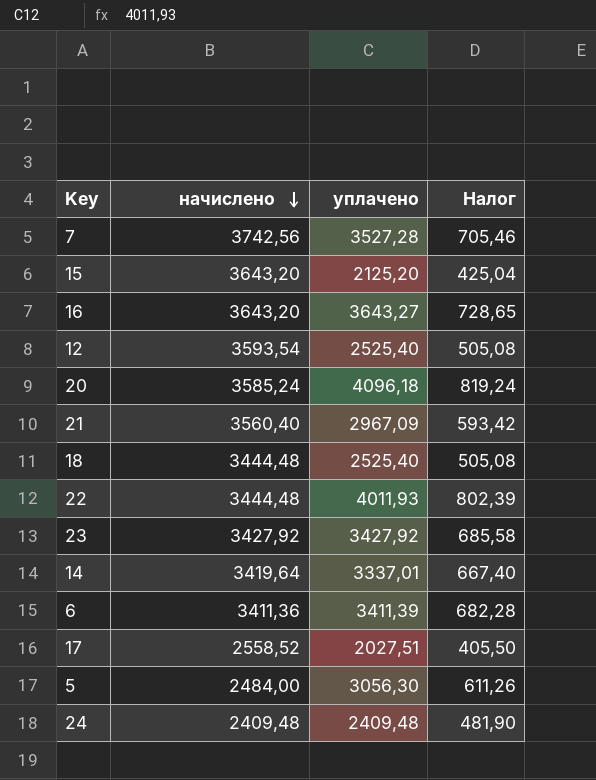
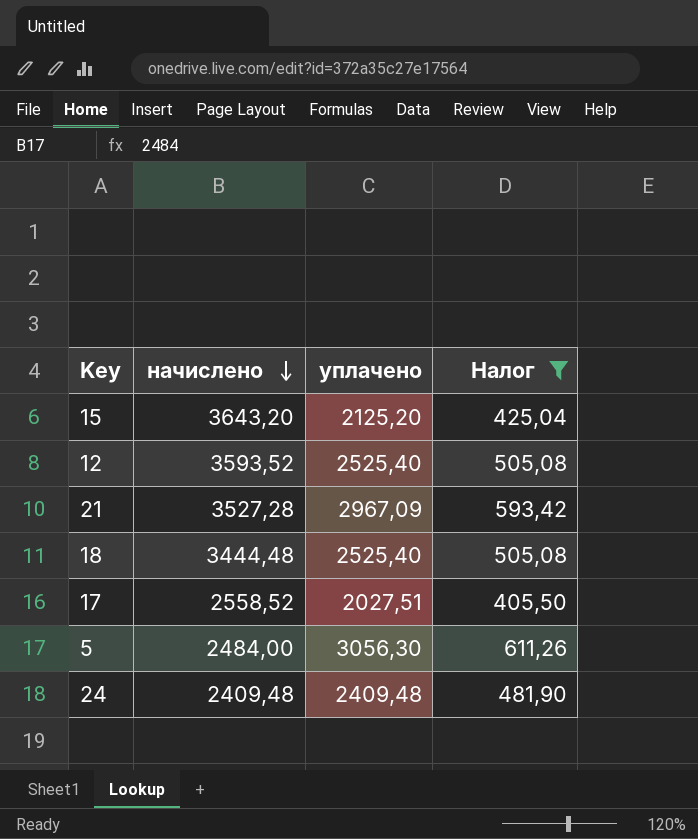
filter: none -> Налог <= 611,26
12 | начислено: 3593,54 -> 3593,52
21 | начислено: 3560,40 -> 3527,28

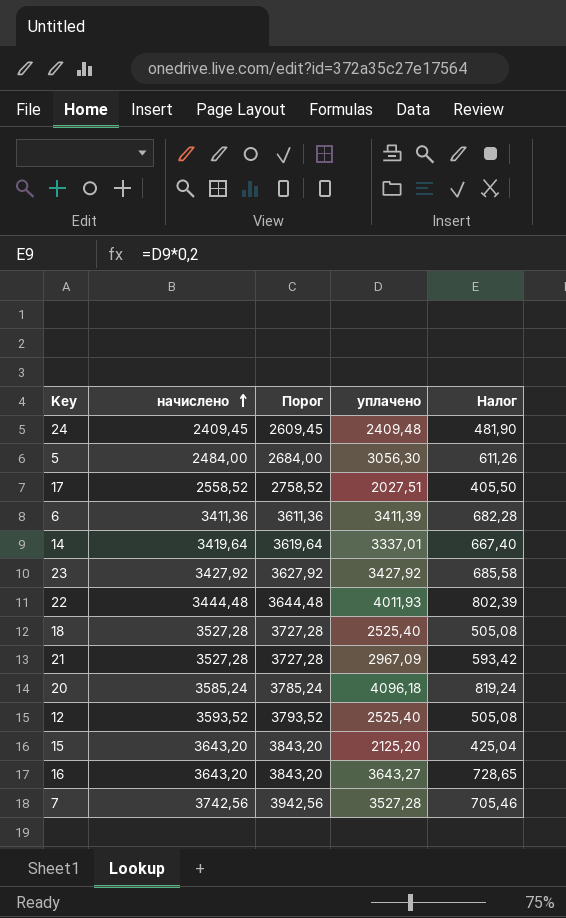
filter: Налог <= 611,26 -> none
row order: начислено descending -> начислено ascending
column Порог | formula: none -> [начислено] + 200
24 | начислено: 2409,48 -> 2409,45
18 | начислено: 3444,48 -> 3527,28

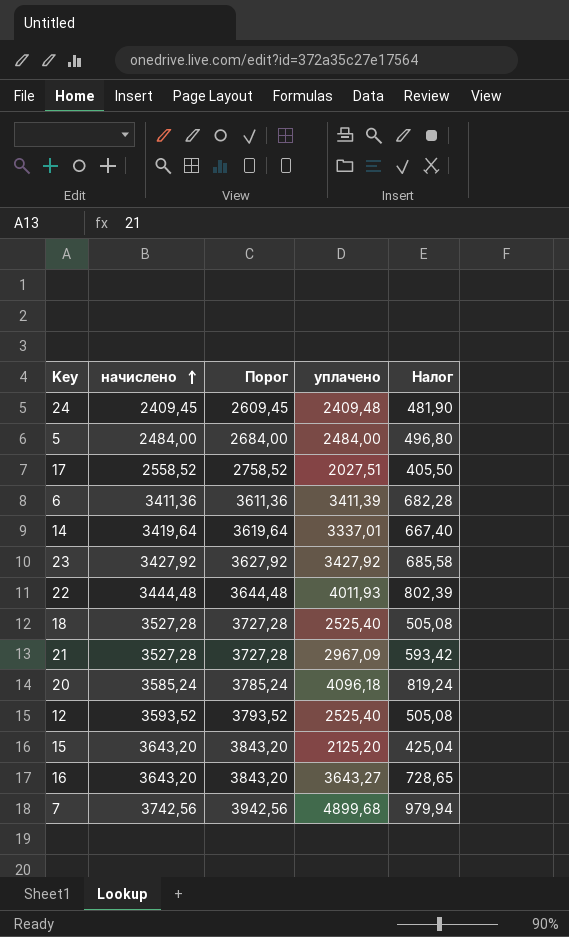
5 | уплачено: 3056,30 -> 2484,00
5 | Налог: 611,26 -> 496,80
7 | уплачено: 3527,28 -> 4899,68
7 | Налог: 705,46 -> 979,94

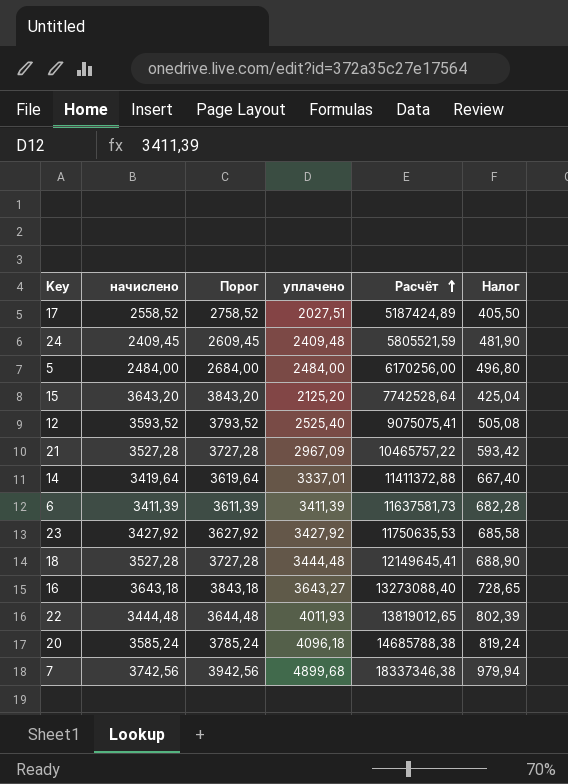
row order: начислено ascending -> Расчёт ascending
column Расчёт | formula: none -> [начислено] * [уплачено]
6 | начислено: 3411,36 -> 3411,39
6 | Порог: 3611,36 -> 3611,39
18 | уплачено: 2525,40 -> 3444,48
18 | Налог: 505,08 -> 688,90
16 | начислено: 3643,20 -> 3643,18
16 | Порог: 3843,20 -> 3843,18

